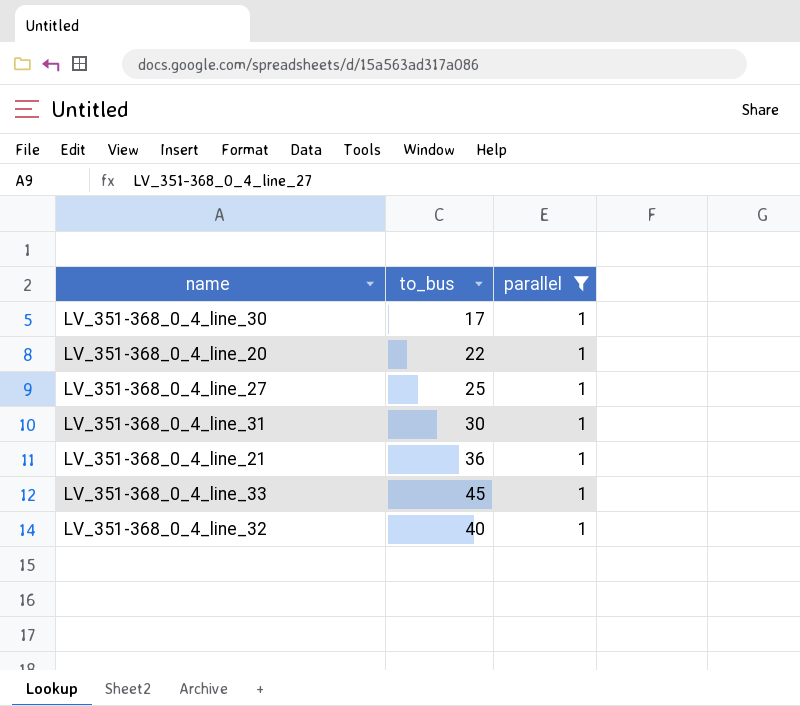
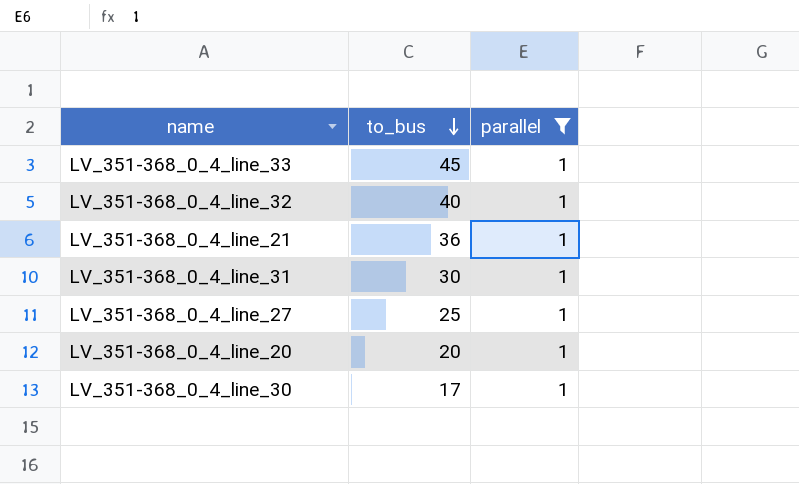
row order: none -> to_bus descending
LV_351-368_0_4_line_20 | to_bus: 22 -> 20

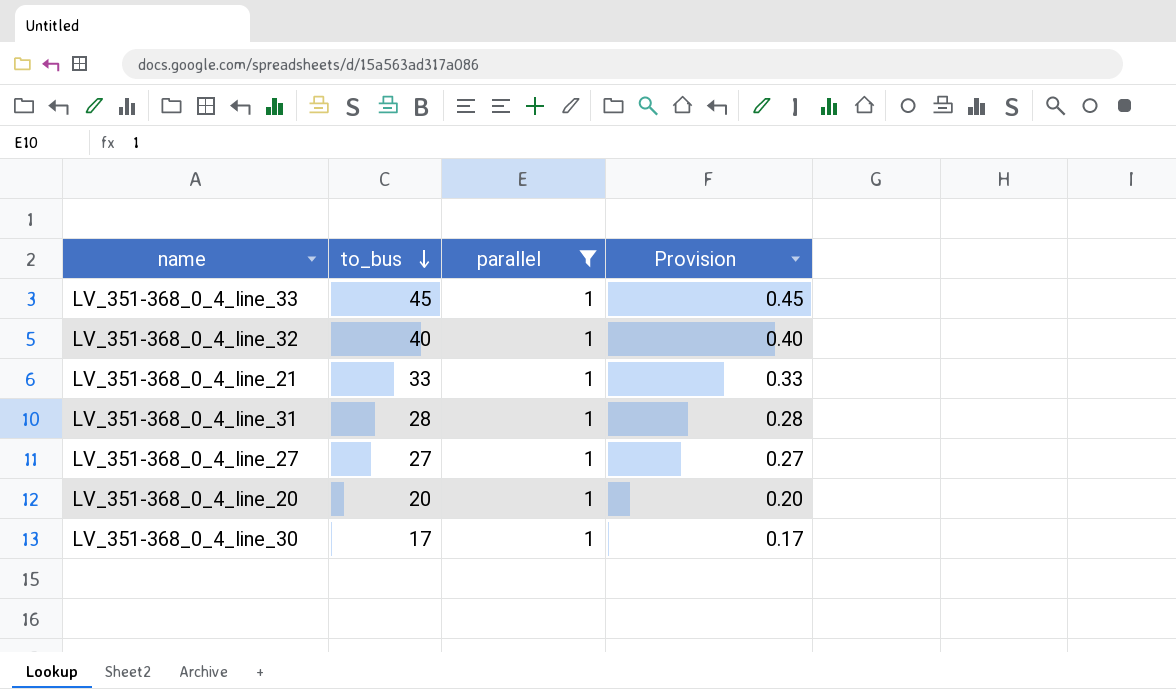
column Provision | formula: none -> [to_bus] * 0.01
LV_351-368_0_4_line_21 | to_bus: 36 -> 33
LV_351-368_0_4_line_31 | to_bus: 30 -> 28
LV_351-368_0_4_line_27 | to_bus: 25 -> 27

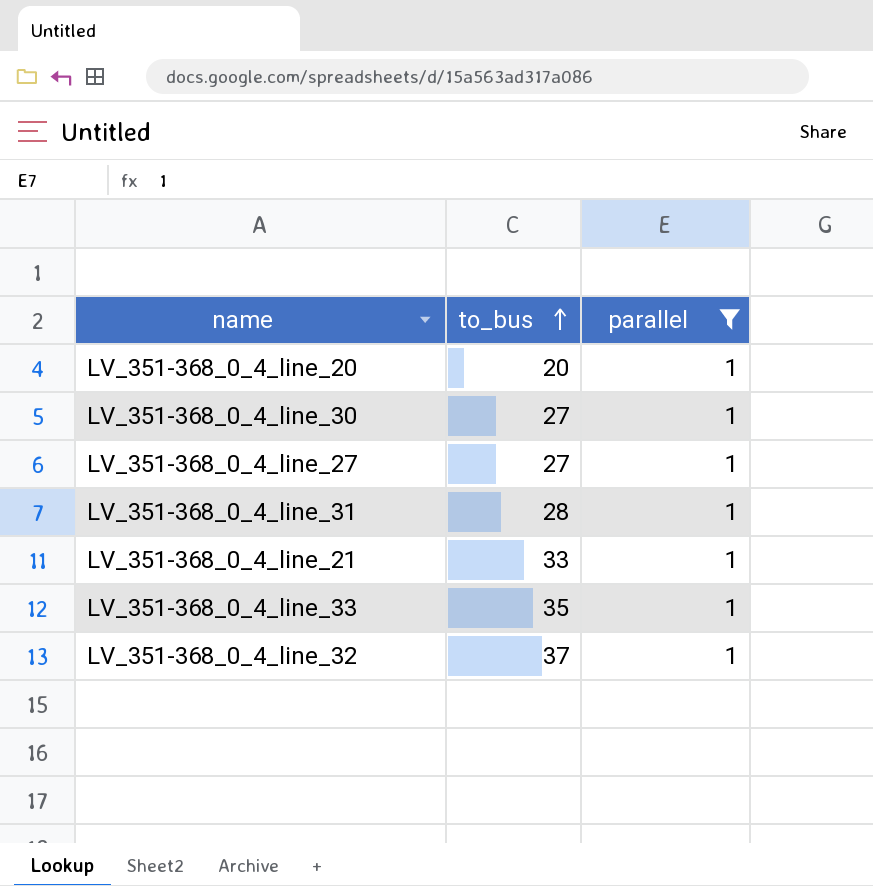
row order: to_bus descending -> to_bus ascending
column Provision | formula: [to_bus] * 0.01 -> none
LV_351-368_0_4_line_30 | to_bus: 17 -> 27
LV_351-368_0_4_line_33 | to_bus: 45 -> 35
LV_351-368_0_4_line_32 | to_bus: 40 -> 37

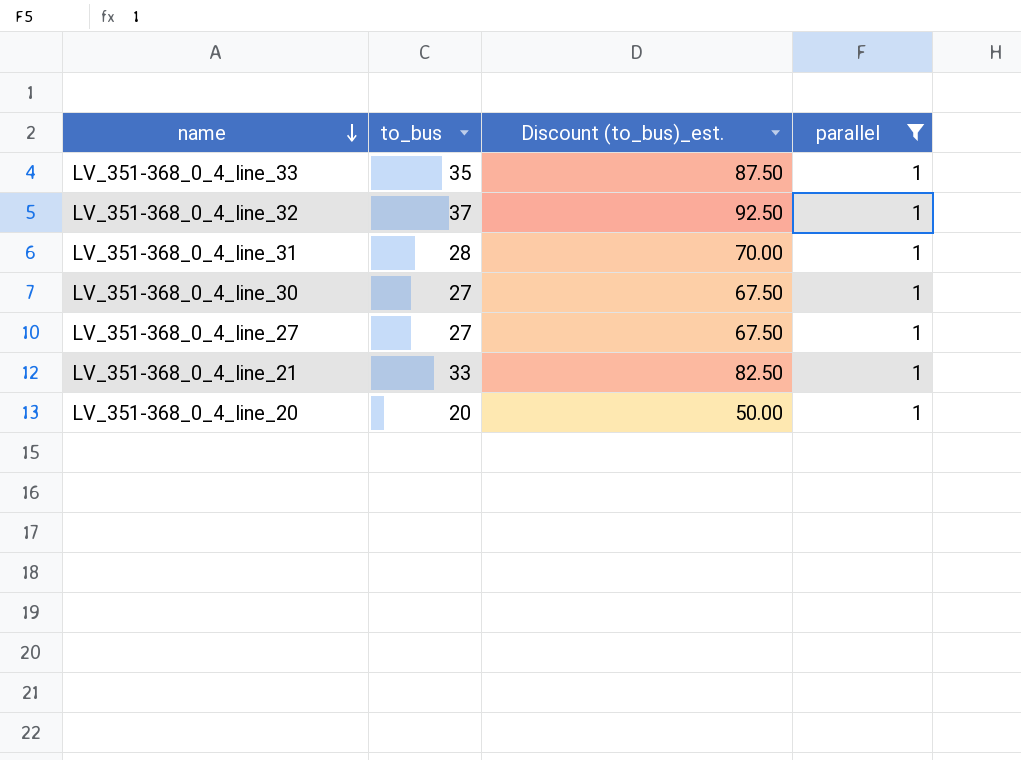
row order: to_bus ascending -> name descending
column Discount (to_bus)_est. | formula: none -> [to_bus] * 2.5

